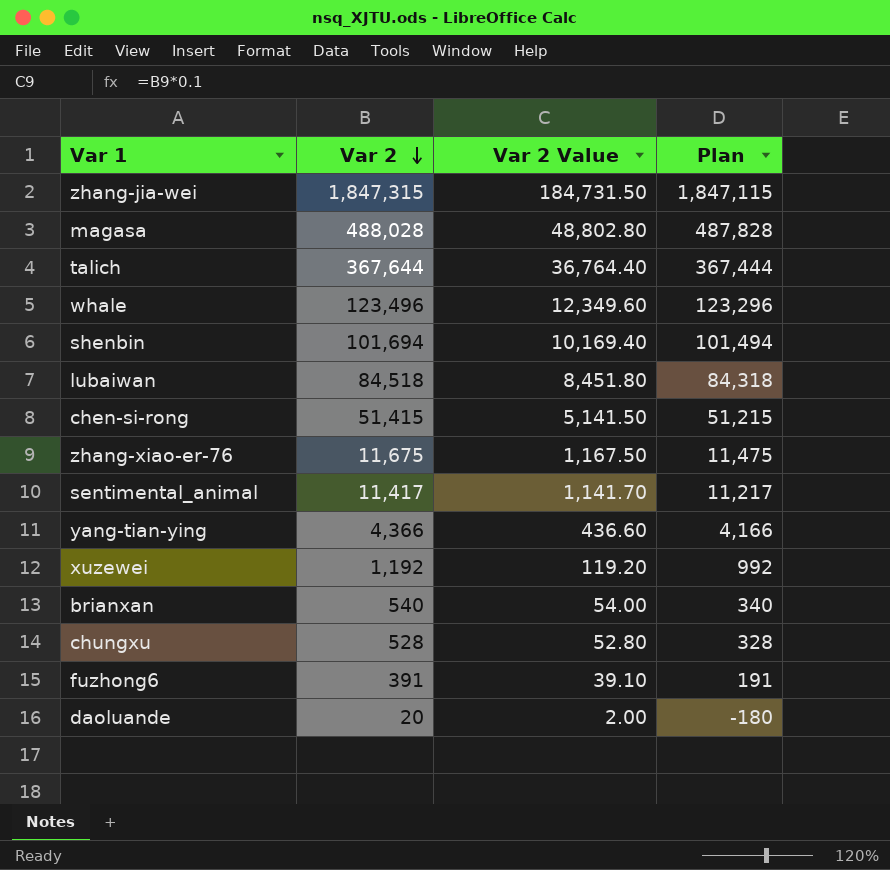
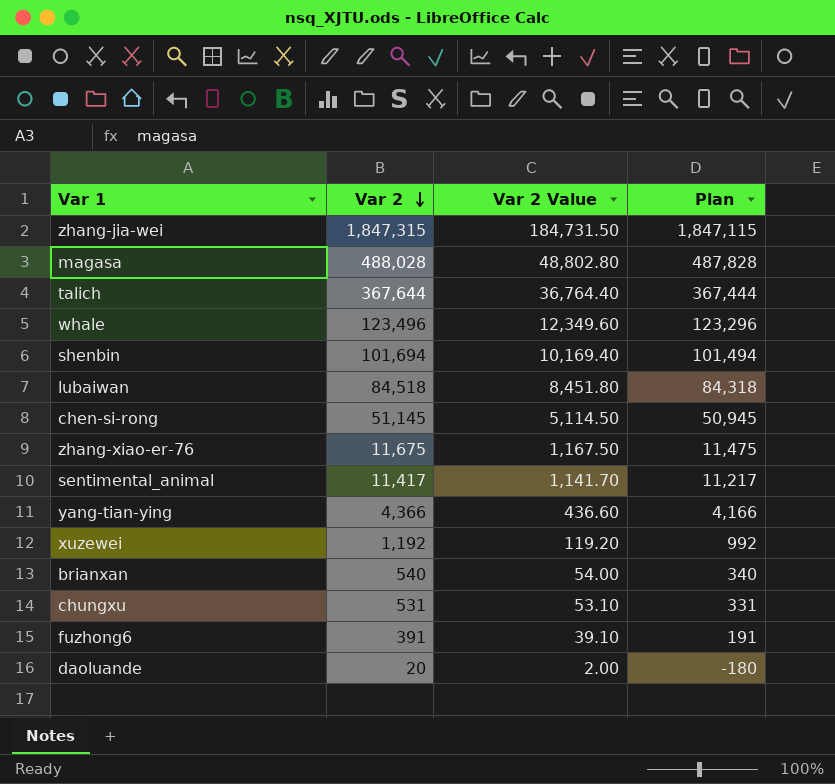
chen-si-rong | Var 2: 51,415 -> 51,145
chen-si-rong | Var 2 Value: 5,141.50 -> 5,114.50
chen-si-rong | Plan: 51,215 -> 50,945
chungxu | Var 2: 528 -> 531
chungxu | Var 2 Value: 52.80 -> 53.10
chungxu | Plan: 328 -> 331

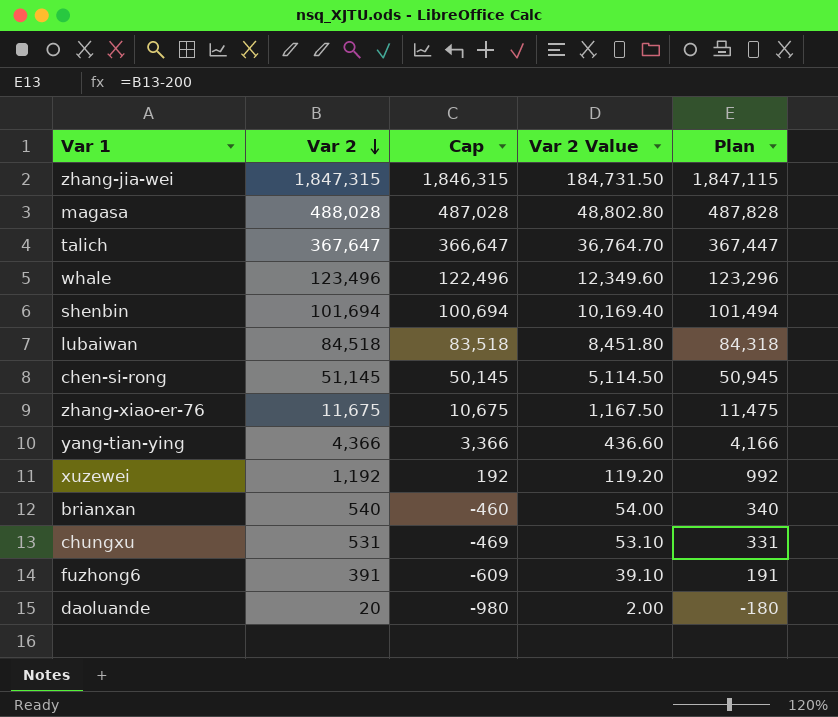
column Cap | formula: none -> [Var 2] - 1000
row sentimental_animal: 11,417 | 1,141.70 | 11,217 -> none
talich | Var 2: 367,644 -> 367,647
talich | Var 2 Value: 36,764.40 -> 36,764.70
talich | Plan: 367,444 -> 367,447

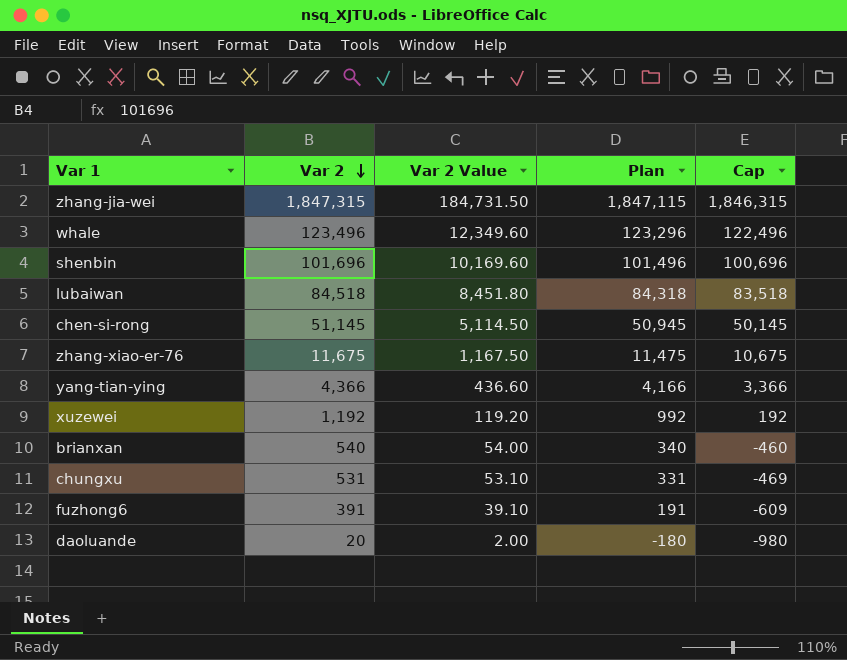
column Cap | position: 3 -> 5
row magasa: 488,028 | 487,028 | 48,802.80 | 487,828 -> none
row talich: 367,647 | 366,647 | 36,764.70 | 367,447 -> none
shenbin | Var 2: 101,694 -> 101,696
shenbin | Var 2 Value: 10,169.40 -> 10,169.60
shenbin | Plan: 101,494 -> 101,496
shenbin | Cap: 100,694 -> 100,696

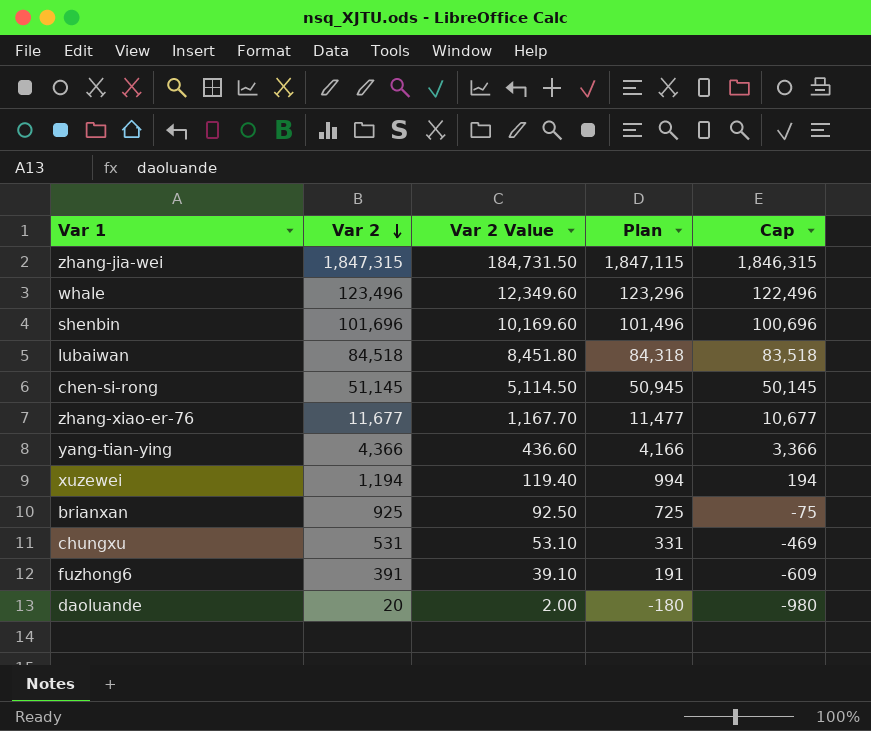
zhang-xiao-er-76 | Var 2: 11,675 -> 11,677
zhang-xiao-er-76 | Var 2 Value: 1,167.50 -> 1,167.70
zhang-xiao-er-76 | Plan: 11,475 -> 11,477
zhang-xiao-er-76 | Cap: 10,675 -> 10,677
xuzewei | Var 2: 1,192 -> 1,194
xuzewei | Var 2 Value: 119.20 -> 119.40
xuzewei | Plan: 992 -> 994
xuzewei | Cap: 192 -> 194
brianxan | Var 2: 540 -> 925
brianxan | Var 2 Value: 54.00 -> 92.50
brianxan | Plan: 340 -> 725
brianxan | Cap: -460 -> -75

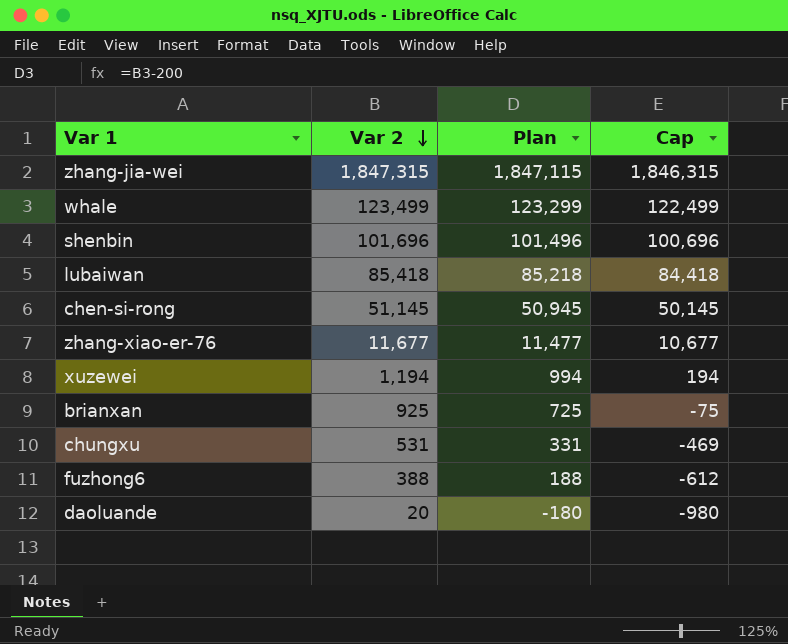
column Var 2 Value | formula: [Var 2] * 0.1 -> none
row yang-tian-ying: 4,366 | 436.60 | 4,166 | 3,366 -> none
whale | Var 2: 123,496 -> 123,499
whale | Plan: 123,296 -> 123,299
whale | Cap: 122,496 -> 122,499
lubaiwan | Var 2: 84,518 -> 85,418
lubaiwan | Plan: 84,318 -> 85,218
lubaiwan | Cap: 83,518 -> 84,418
fuzhong6 | Var 2: 391 -> 388
fuzhong6 | Plan: 191 -> 188
fuzhong6 | Cap: -609 -> -612

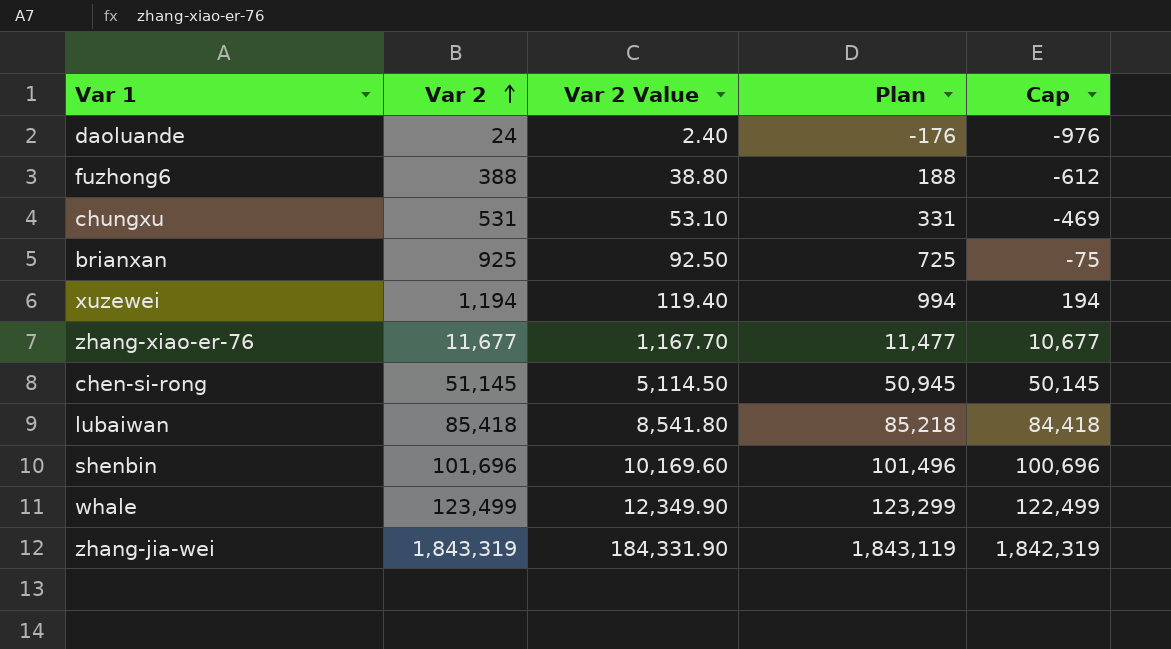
row order: Var 2 descending -> Var 2 ascending
column Var 2 Value | formula: none -> [Var 2] * 0.1
daoluande | Var 2: 20 -> 24
daoluande | Plan: -180 -> -176
daoluande | Cap: -980 -> -976
zhang-jia-wei | Var 2: 1,847,315 -> 1,843,319
zhang-jia-wei | Plan: 1,847,115 -> 1,843,119
zhang-jia-wei | Cap: 1,846,315 -> 1,842,319

